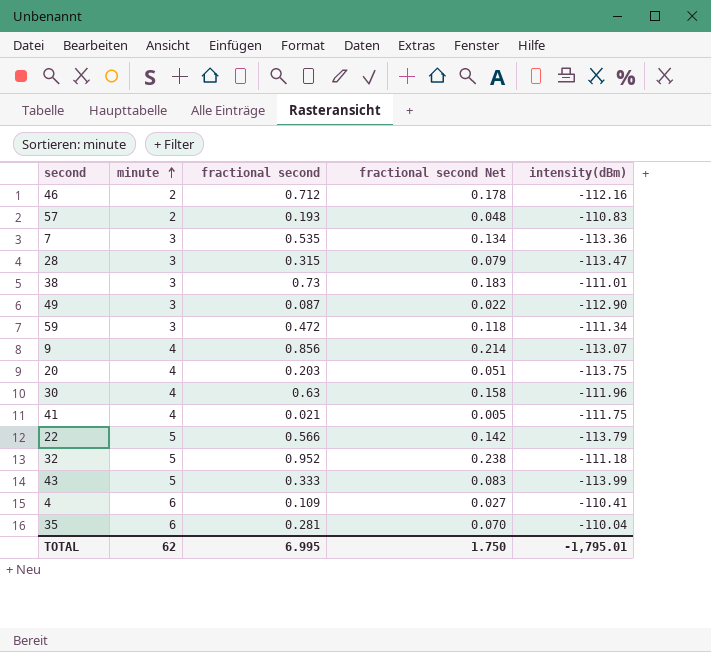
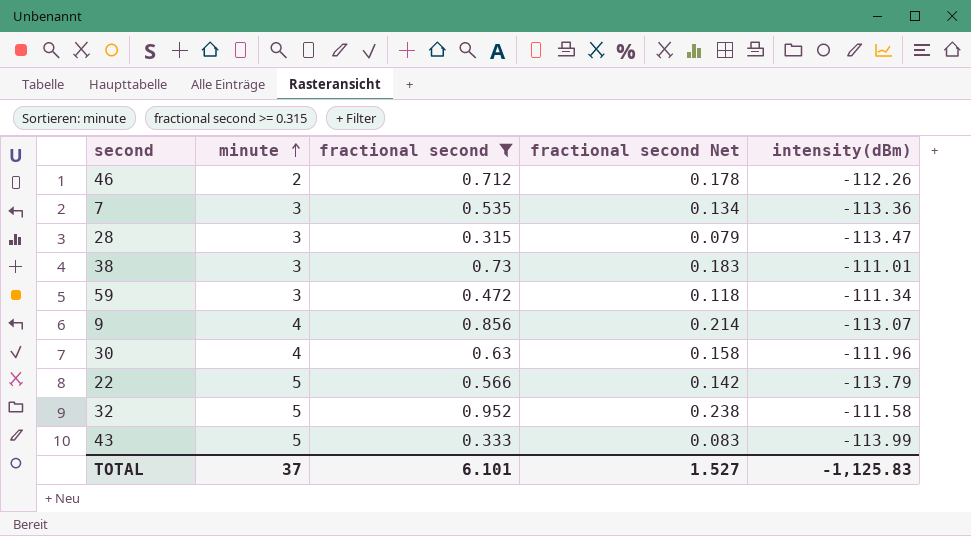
filter: none -> fractional second >= 0.315
46 | intensity(dBm): -112.16 -> -112.26
32 | intensity(dBm): -111.18 -> -111.58
TOTAL | minute: 62 -> 37
TOTAL | fractional second: 6.995 -> 6.101
TOTAL | fractional second Net: 1.750 -> 1.527
TOTAL | intensity(dBm): -1,795.01 -> -1,125.83

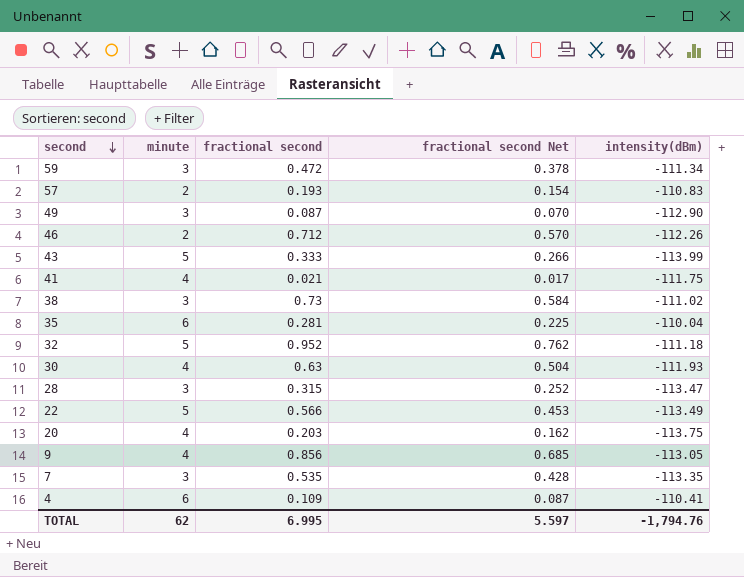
filter: fractional second >= 0.315 -> none
row order: minute ascending -> second descending
column fractional second Net | formula: [fractional second] * 0.25 -> [fractional second] * 0.8
38 | intensity(dBm): -111.01 -> -111.02
32 | intensity(dBm): -111.58 -> -111.18
30 | intensity(dBm): -111.96 -> -111.93
22 | intensity(dBm): -113.79 -> -113.49
9 | intensity(dBm): -113.07 -> -113.05
7 | intensity(dBm): -113.36 -> -113.35
TOTAL | minute: 37 -> 62
TOTAL | fractional second: 6.101 -> 6.995
TOTAL | fractional second Net: 1.527 -> 5.597
TOTAL | intensity(dBm): -1,125.83 -> -1,794.76

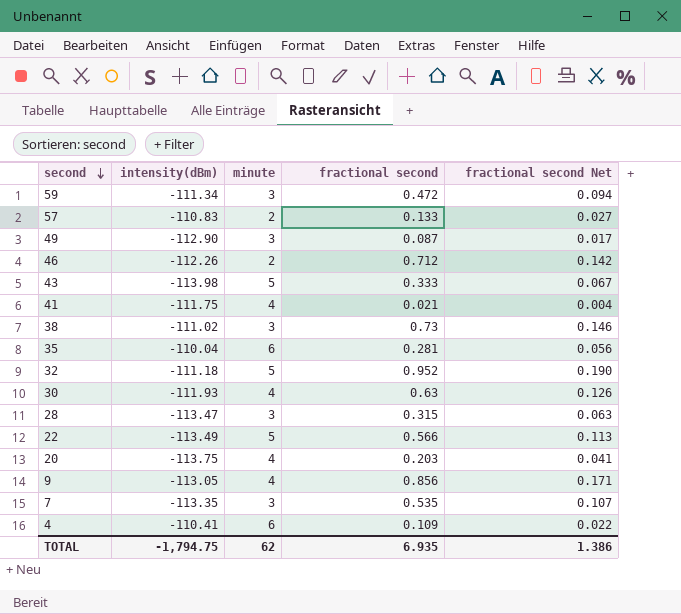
column intensity(dBm) | position: 5 -> 2
column fractional second Net | formula: [fractional second] * 0.8 -> [fractional second] * 0.2
57 | fractional second: 0.193 -> 0.133
43 | intensity(dBm): -113.99 -> -113.98
TOTAL | intensity(dBm): -1,794.76 -> -1,794.75
TOTAL | fractional second: 6.995 -> 6.935
TOTAL | fractional second Net: 5.597 -> 1.386

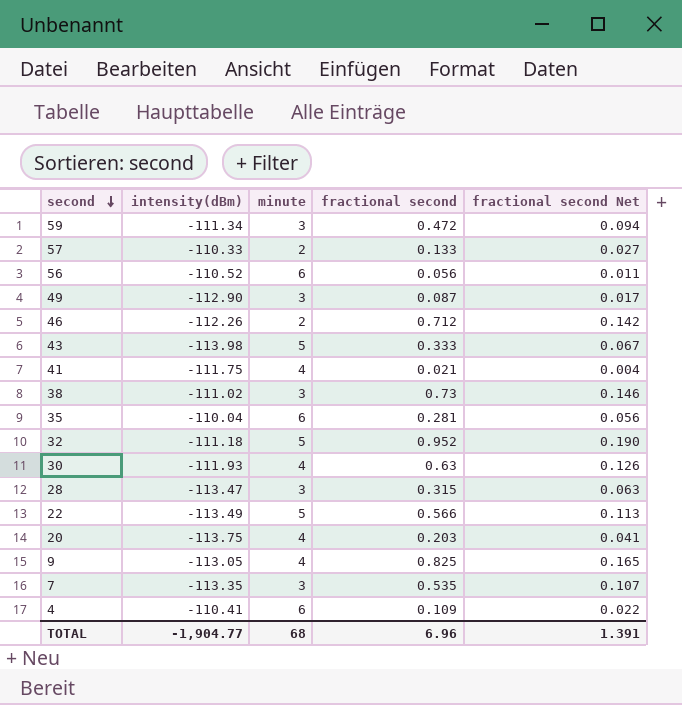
57 | intensity(dBm): -110.83 -> -110.33
row 56: none -> -110.52 | 6 | 0.056 | 0.011
9 | fractional second: 0.856 -> 0.825
9 | fractional second Net: 0.171 -> 0.165
TOTAL | intensity(dBm): -1,794.75 -> -1,904.77
TOTAL | minute: 62 -> 68
TOTAL | fractional second: 6.935 -> 6.96
TOTAL | fractional second Net: 1.386 -> 1.391

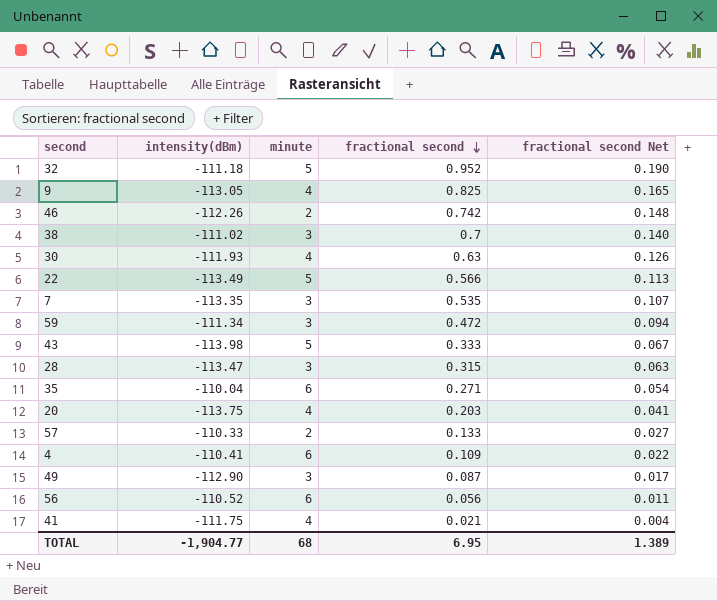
row order: second descending -> fractional second descending
46 | fractional second: 0.712 -> 0.742
46 | fractional second Net: 0.142 -> 0.148
38 | fractional second: 0.73 -> 0.7
38 | fractional second Net: 0.146 -> 0.140
35 | fractional second: 0.281 -> 0.271
35 | fractional second Net: 0.056 -> 0.054
TOTAL | fractional second: 6.96 -> 6.95
TOTAL | fractional second Net: 1.391 -> 1.389

